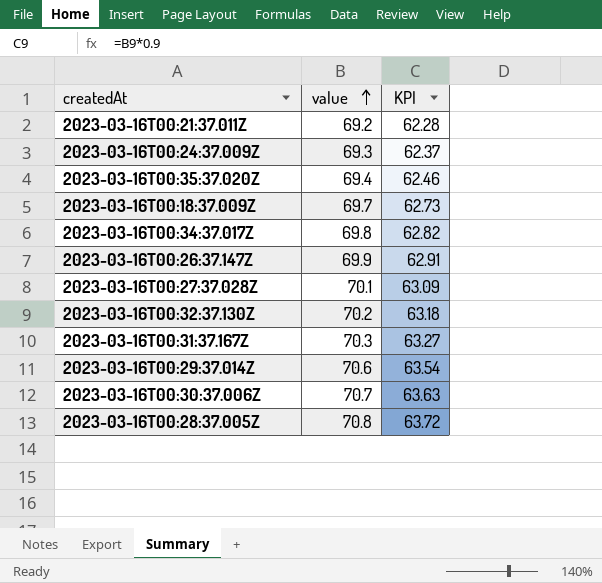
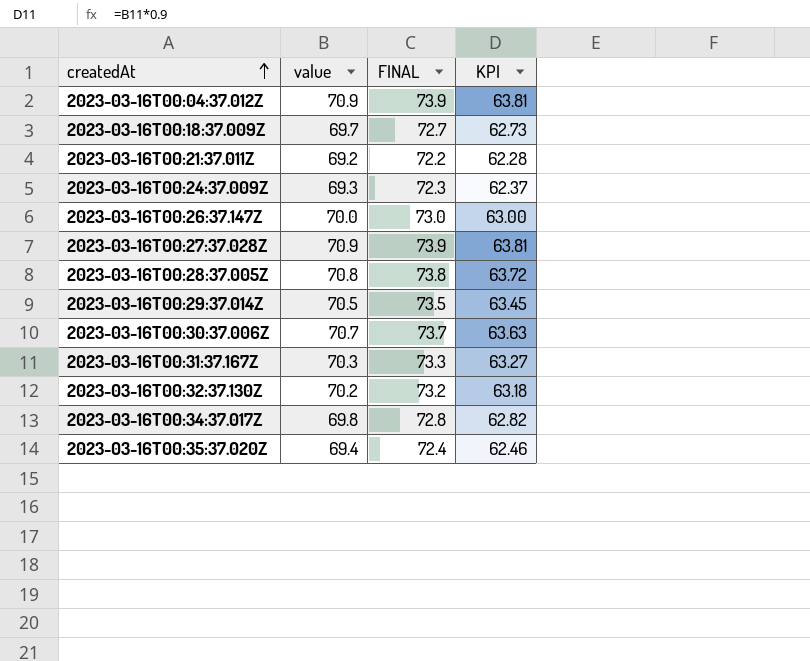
row order: value ascending -> createdAt ascending
column FINAL | formula: none -> [value] + 3
row 2023-03-16T00:04:37.012Z: none -> 70.9 | 73.9 | 63.81
2023-03-16T00:26:37.147Z | value: 69.9 -> 70.0
2023-03-16T00:26:37.147Z | KPI: 62.91 -> 63.00
2023-03-16T00:27:37.028Z | value: 70.1 -> 70.9
2023-03-16T00:27:37.028Z | KPI: 63.09 -> 63.81
2023-03-16T00:29:37.014Z | value: 70.6 -> 70.5
2023-03-16T00:29:37.014Z | KPI: 63.54 -> 63.45

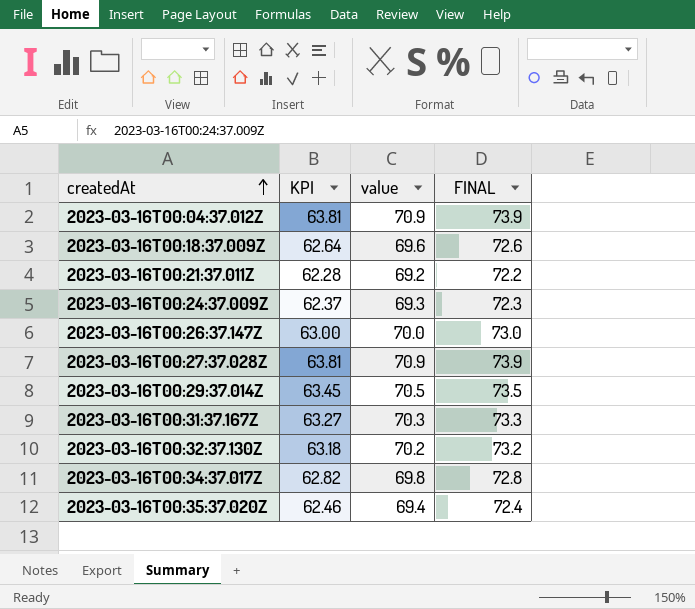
column KPI | position: 4 -> 2
row 2023-03-16T00:28:37.005Z: 70.8 | 73.8 | 63.72 -> none
row 2023-03-16T00:30:37.006Z: 70.7 | 73.7 | 63.63 -> none
2023-03-16T00:18:37.009Z | KPI: 62.73 -> 62.64
2023-03-16T00:18:37.009Z | value: 69.7 -> 69.6
2023-03-16T00:18:37.009Z | FINAL: 72.7 -> 72.6

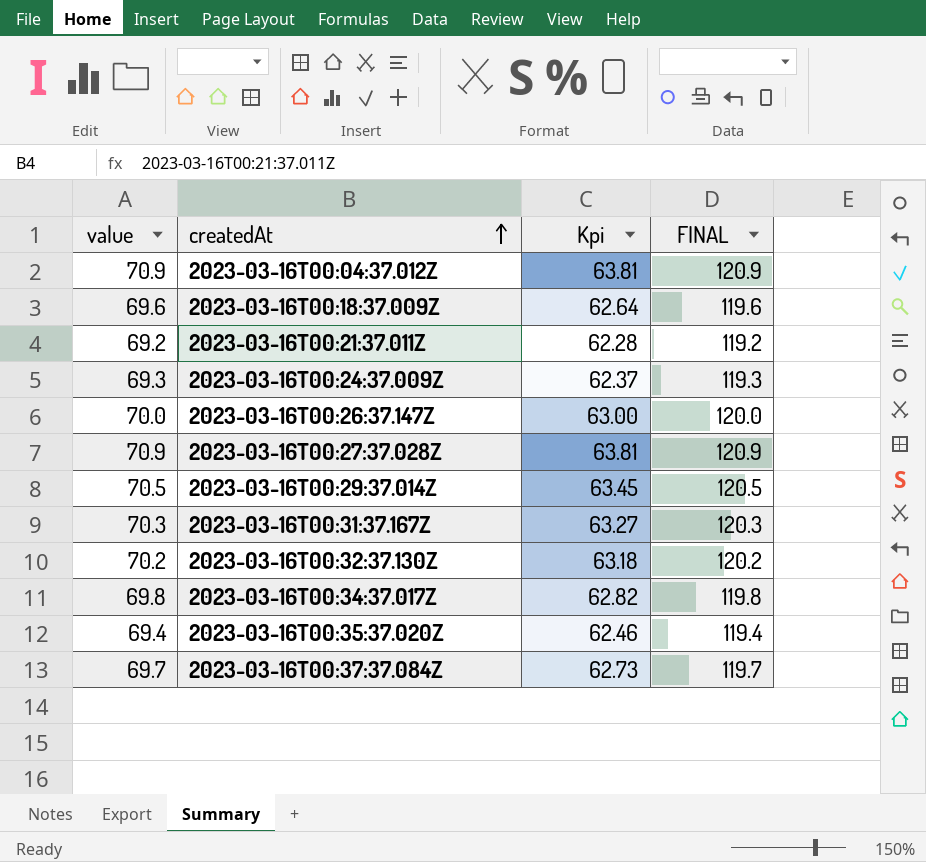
column value | position: 3 -> 1
column name: KPI -> Kpi
column FINAL | formula: [value] + 3 -> [value] + 50
row 2023-03-16T00:37:37.084Z: none -> 69.7 | 62.73 | 119.7

